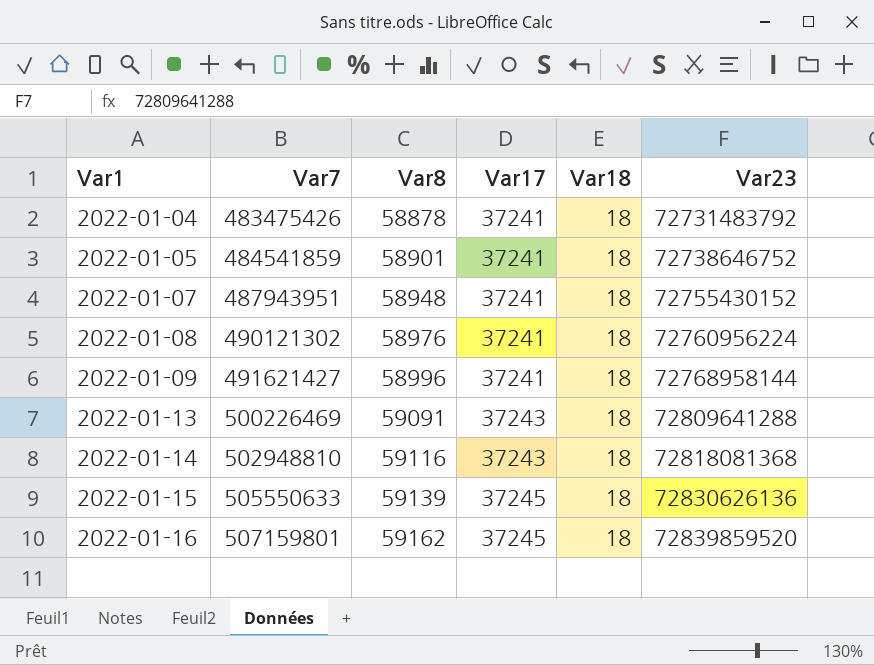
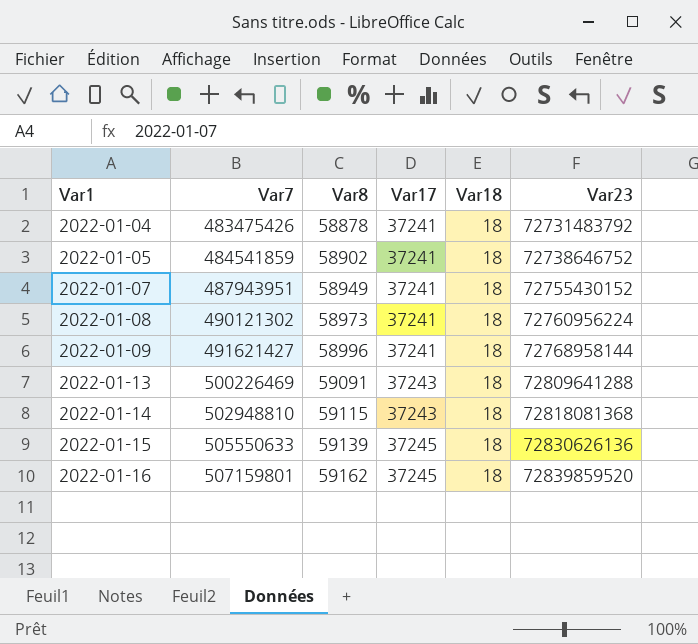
2022-01-05 | Var8: 58901 -> 58902
2022-01-07 | Var8: 58948 -> 58949
2022-01-08 | Var8: 58976 -> 58973
2022-01-14 | Var8: 59116 -> 59115

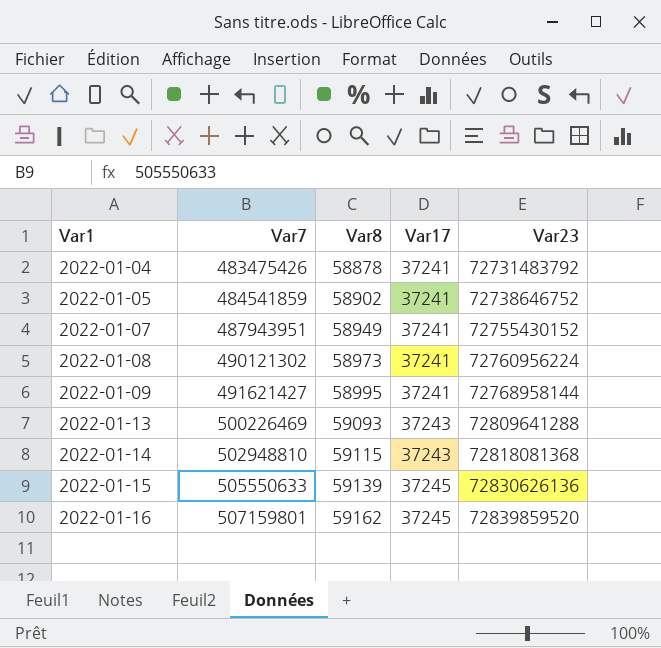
column Var18 | position: 5 -> none
2022-01-09 | Var8: 58996 -> 58995
2022-01-13 | Var8: 59091 -> 59093

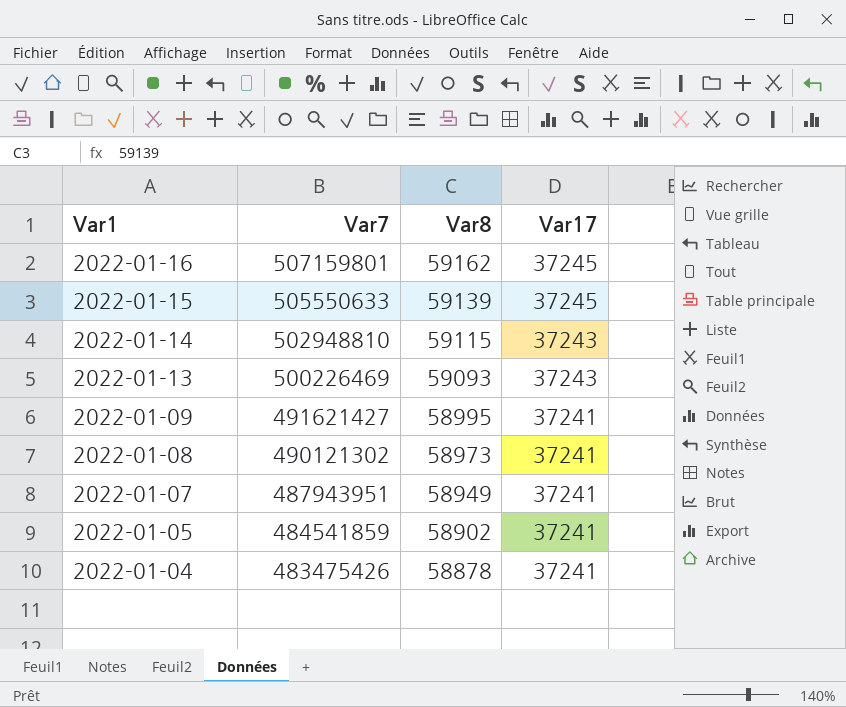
row order: Var1 ascending -> Var1 descending
column Var23 | position: 5 -> none

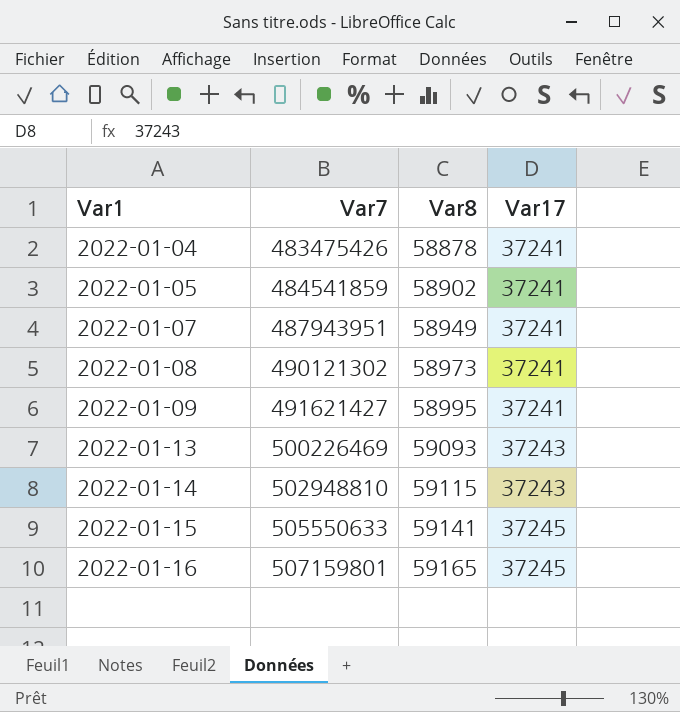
row order: Var1 descending -> Var1 ascending
2022-01-15 | Var8: 59139 -> 59141
2022-01-16 | Var8: 59162 -> 59165

